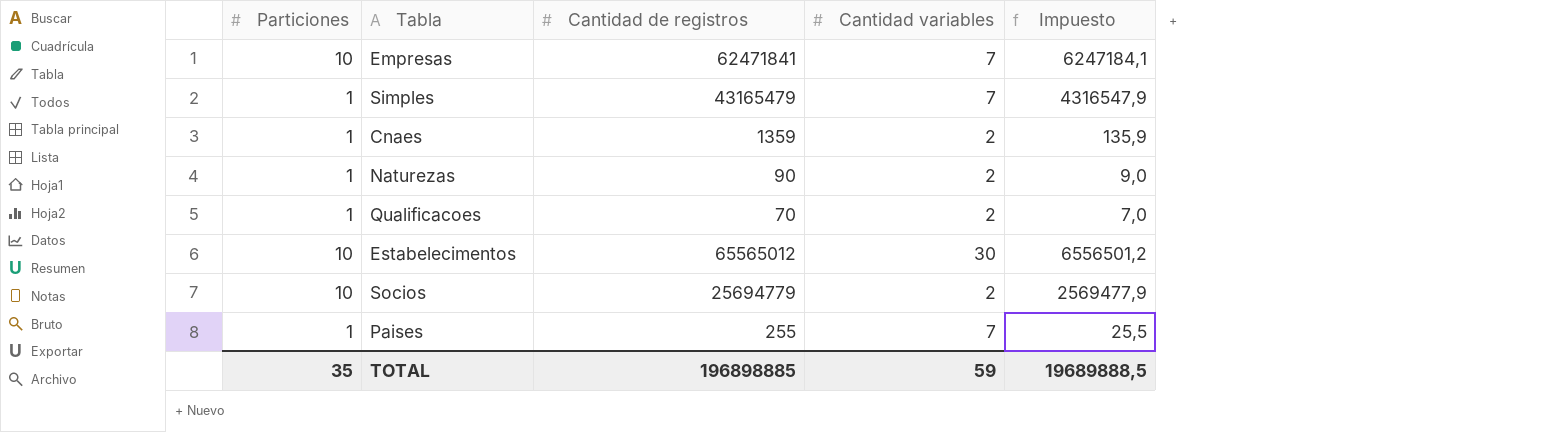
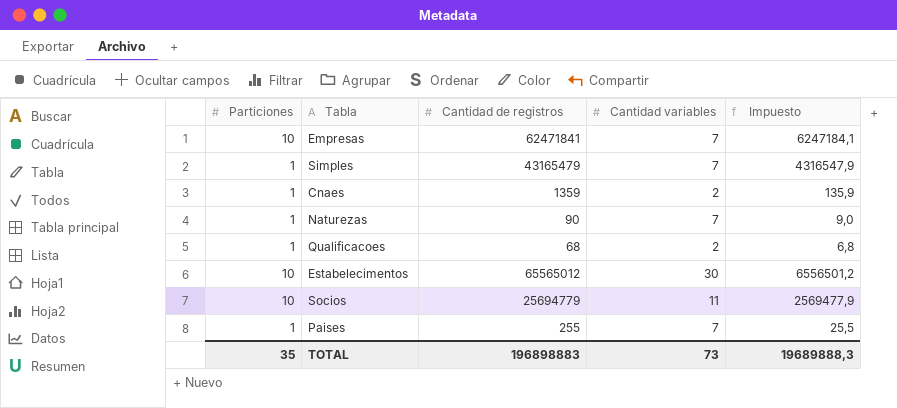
Naturezas | Cantidad variables: 2 -> 7
Qualificacoes | Cantidad de registros: 70 -> 68
Qualificacoes | Impuesto: 7,0 -> 6,8
Socios | Cantidad variables: 2 -> 11
TOTAL | Cantidad de registros: 196898885 -> 196898883
TOTAL | Cantidad variables: 59 -> 73
TOTAL | Impuesto: 19689888,5 -> 19689888,3

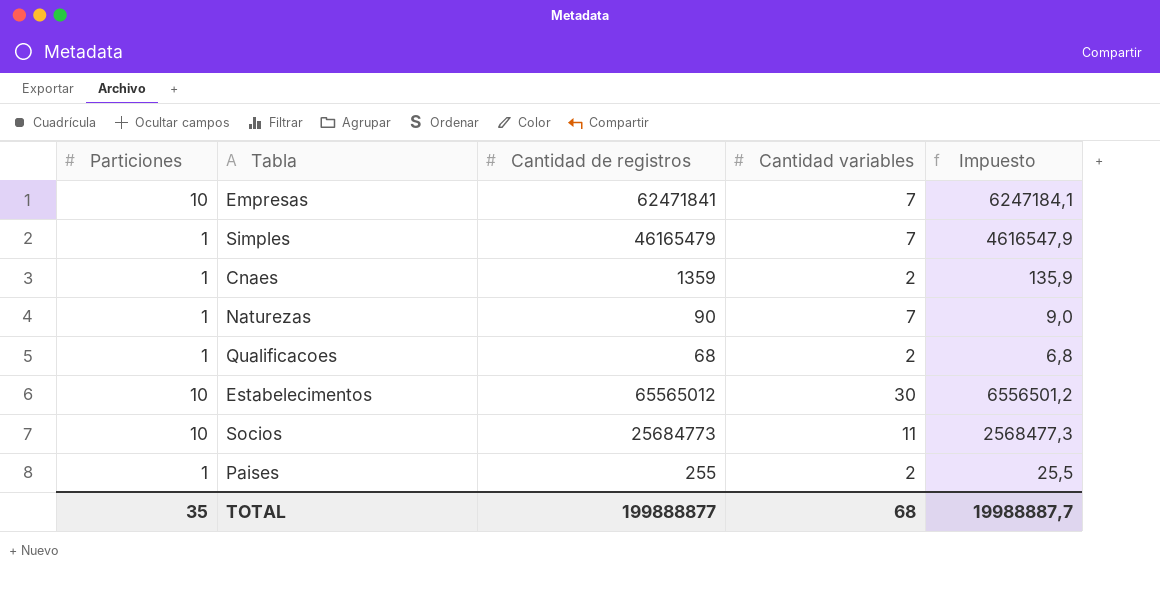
Simples | Cantidad de registros: 43165479 -> 46165479
Simples | Impuesto: 4316547,9 -> 4616547,9
Socios | Cantidad de registros: 25694779 -> 25684773
Socios | Impuesto: 2569477,9 -> 2568477,3
Paises | Cantidad variables: 7 -> 2
TOTAL | Cantidad de registros: 196898883 -> 199888877
TOTAL | Cantidad variables: 73 -> 68
TOTAL | Impuesto: 19689888,3 -> 19988887,7

